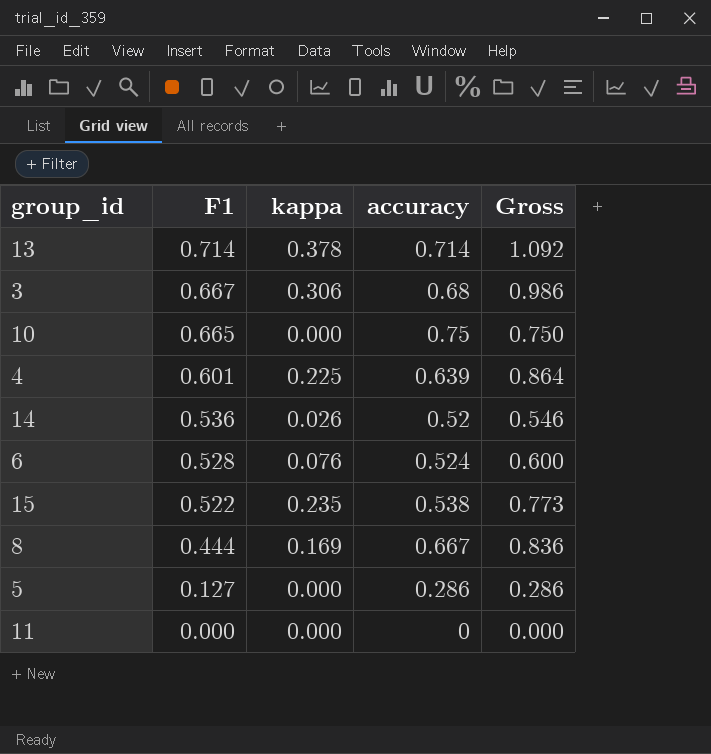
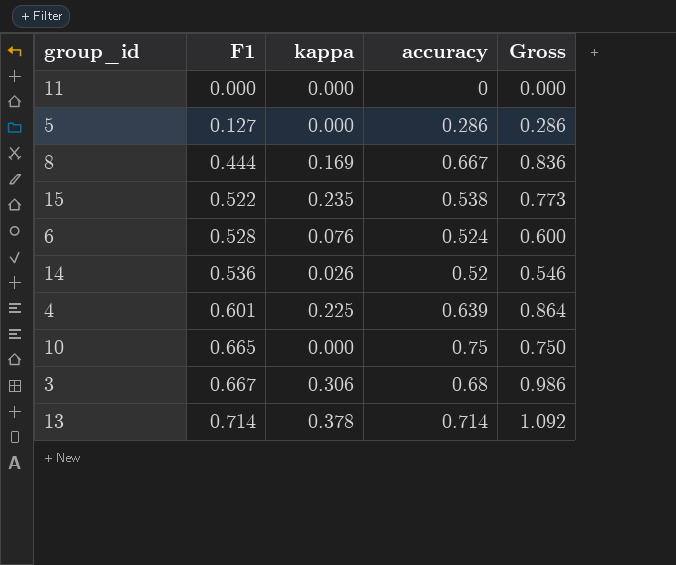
row order: F1 descending -> F1 ascending

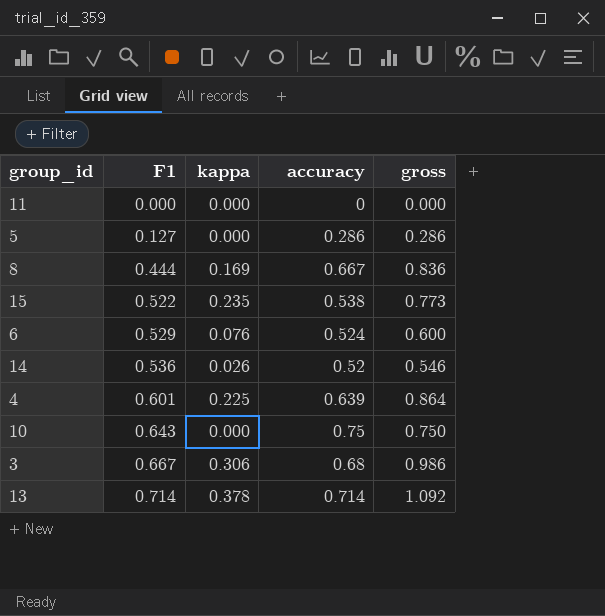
column name: Gross -> gross
6 | F1: 0.528 -> 0.529
10 | F1: 0.665 -> 0.643

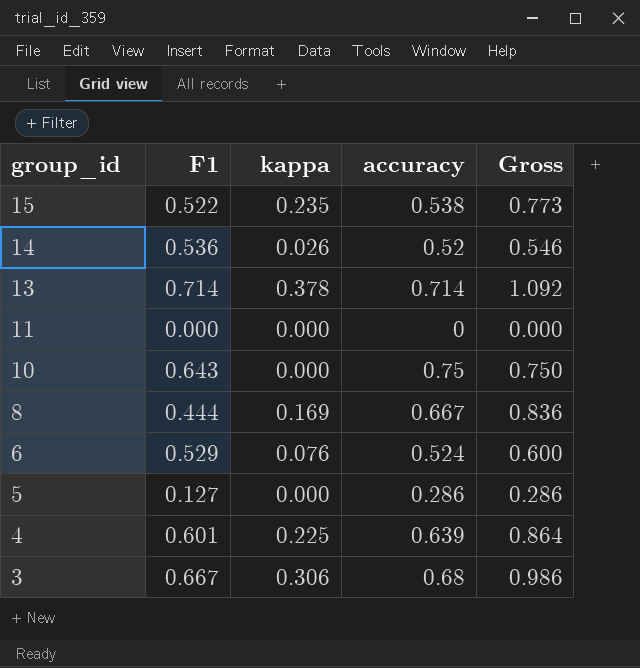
row order: F1 ascending -> group_id descending
column name: gross -> Gross

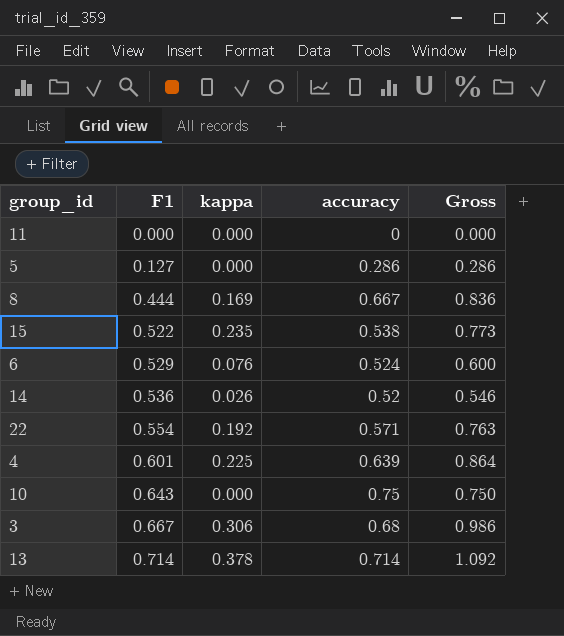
row order: group_id descending -> F1 ascending
row 22: none -> 0.554 | 0.192 | 0.571 | 0.763

